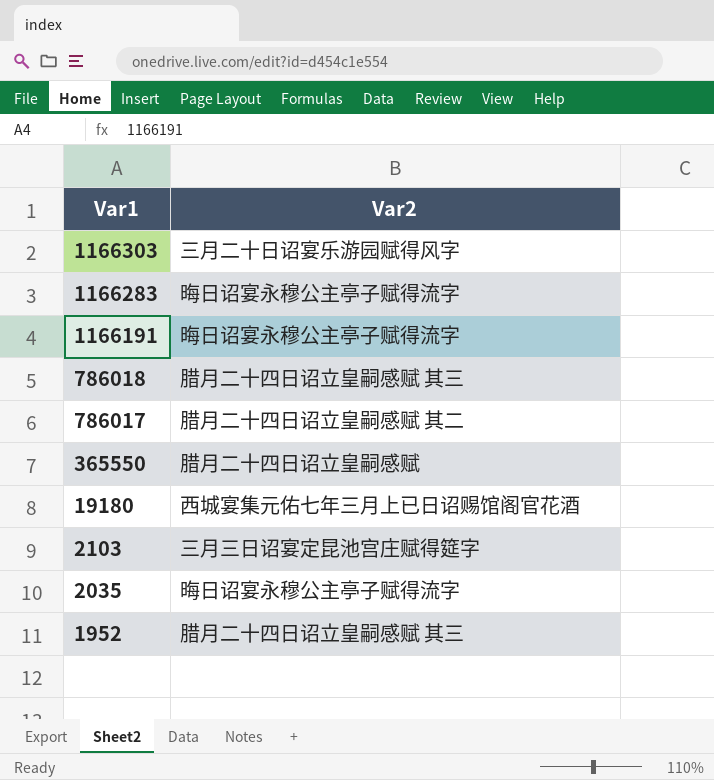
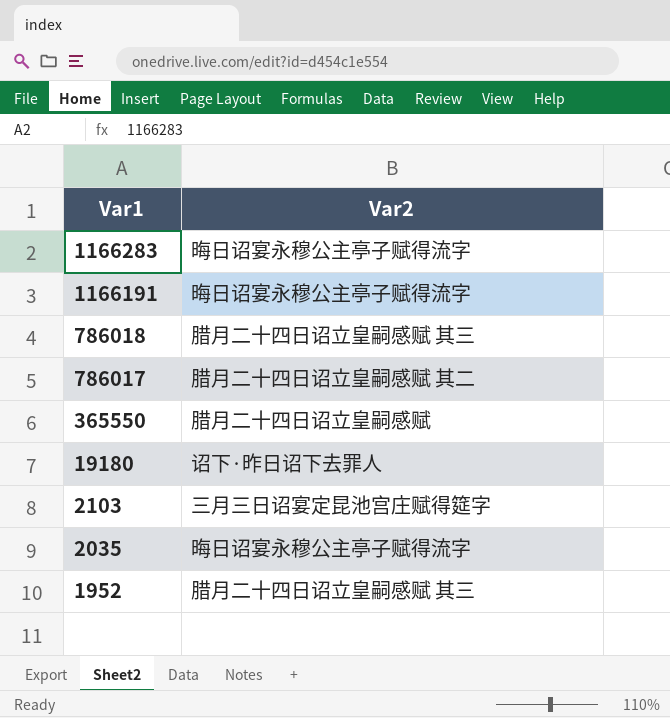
row 1166303: 三月二十日诏宴乐游园赋得风字 -> none
19180 | Var2: 西城宴集元佑七年三月上已日诏赐馆阁官花酒 -> 诏下·昨日诏下去罪人

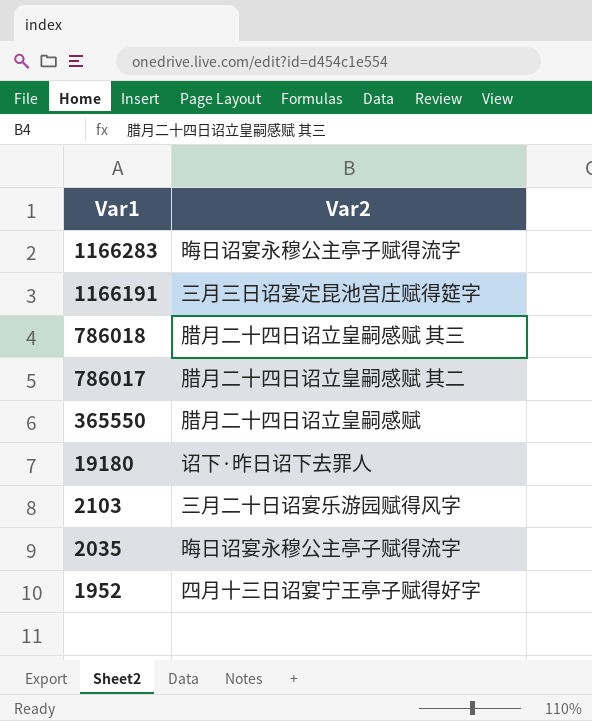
1166191 | Var2: 晦日诏宴永穆公主亭子赋得流字 -> 三月三日诏宴定昆池宫庄赋得筵字
2103 | Var2: 三月三日诏宴定昆池宫庄赋得筵字 -> 三月二十日诏宴乐游园赋得风字
1952 | Var2: 腊月二十四日诏立皇嗣感赋 其三 -> 四月十三日诏宴宁王亭子赋得好字

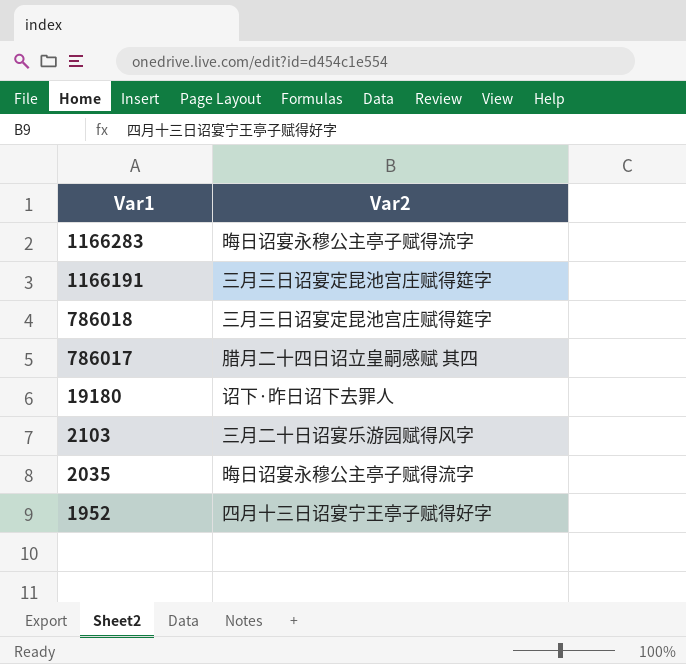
row 365550: 腊月二十四日诏立皇嗣感赋 -> none
786018 | Var2: 腊月二十四日诏立皇嗣感赋 其三 -> 三月三日诏宴定昆池宫庄赋得筵字
786017 | Var2: 腊月二十四日诏立皇嗣感赋 其二 -> 腊月二十四日诏立皇嗣感赋 其四

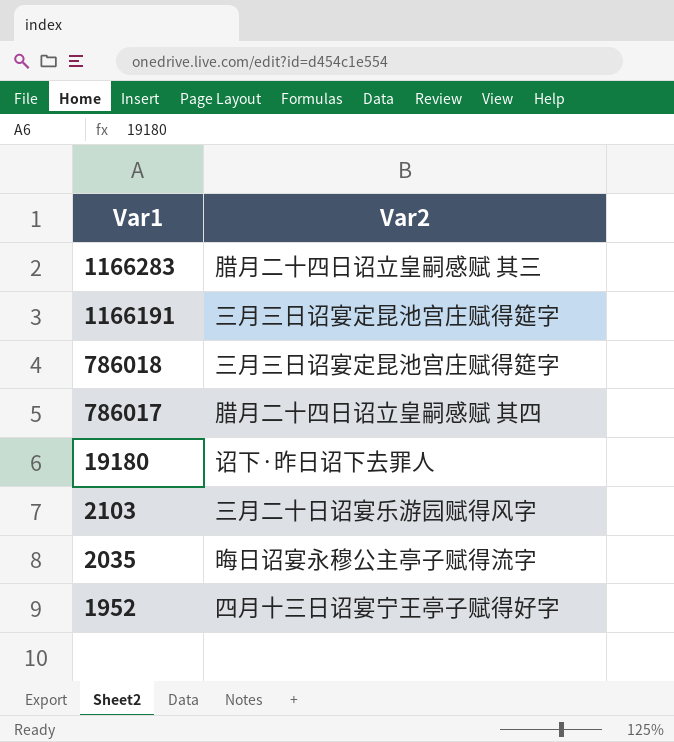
1166283 | Var2: 晦日诏宴永穆公主亭子赋得流字 -> 腊月二十四日诏立皇嗣感赋 其三

